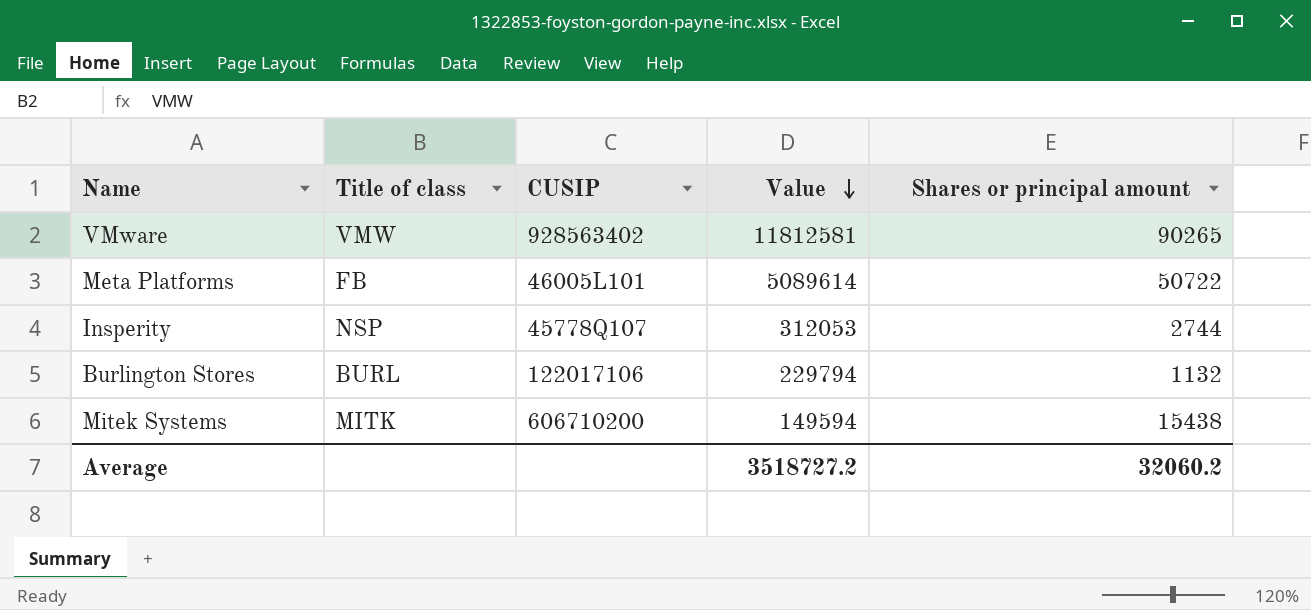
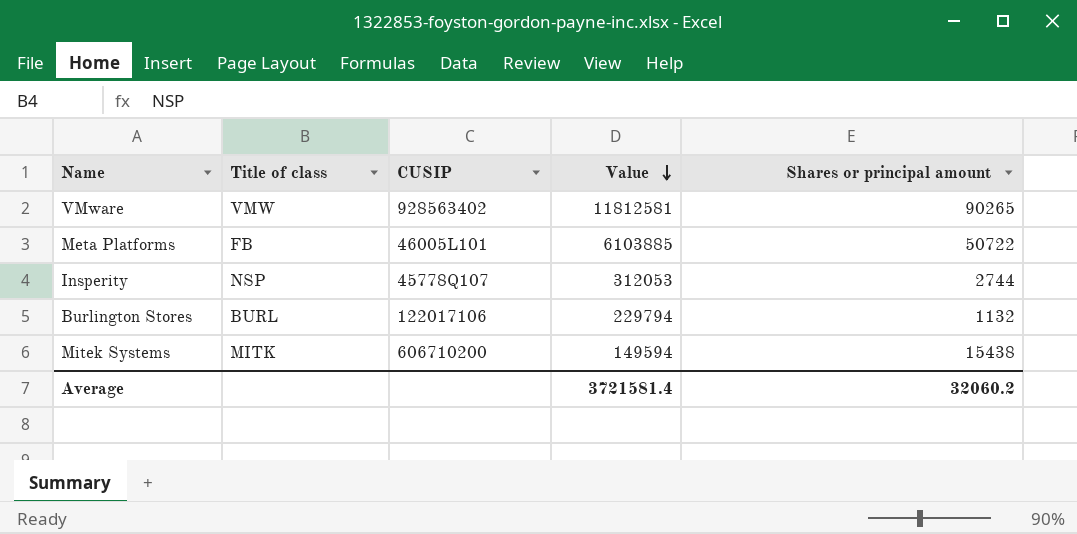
Meta Platforms | Value: 5089614 -> 6103885
Average | Value: 3518727.2 -> 3721581.4

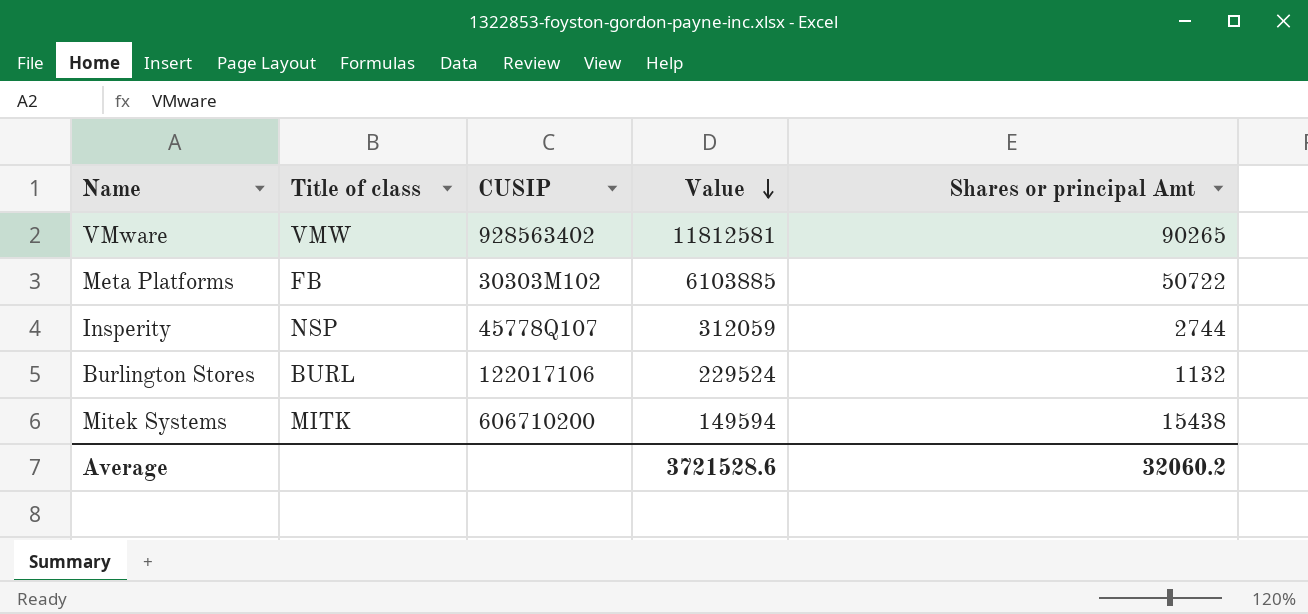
column name: Shares or principal amount -> Shares or principal Amt
Meta Platforms | CUSIP: 46005L101 -> 30303M102
Insperity | Value: 312053 -> 312059
Burlington Stores | Value: 229794 -> 229524
Average | Value: 3721581.4 -> 3721528.6

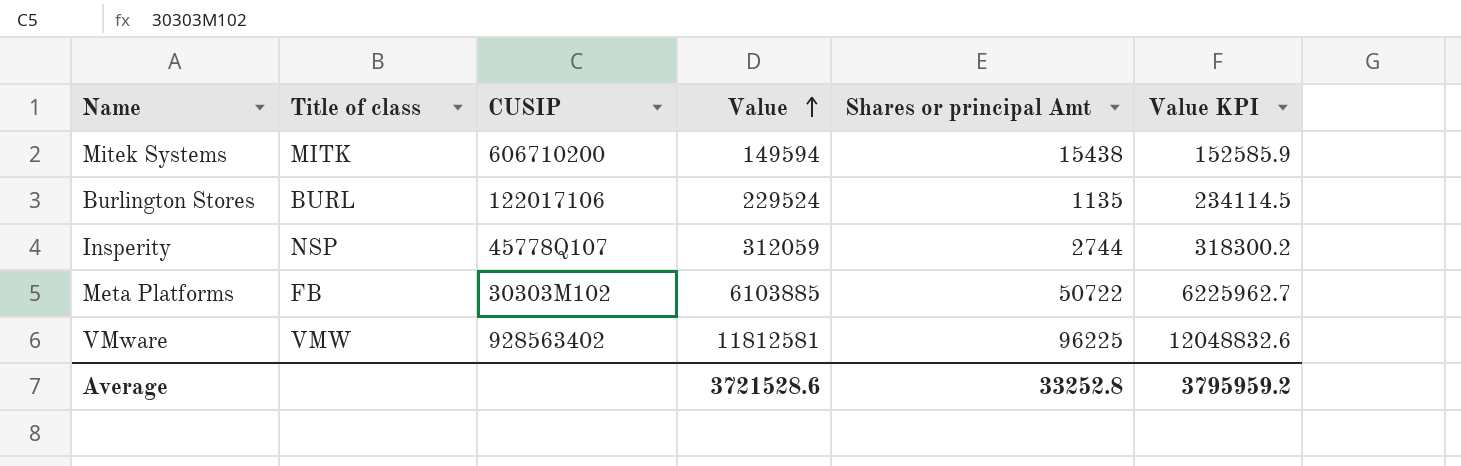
row order: Value descending -> Value ascending
column Value KPI | formula: none -> [Value] * 1.02
Burlington Stores | Shares or principal Amt: 1132 -> 1135
VMware | Shares or principal Amt: 90265 -> 96225
Average | Shares or principal Amt: 32060.2 -> 33252.8

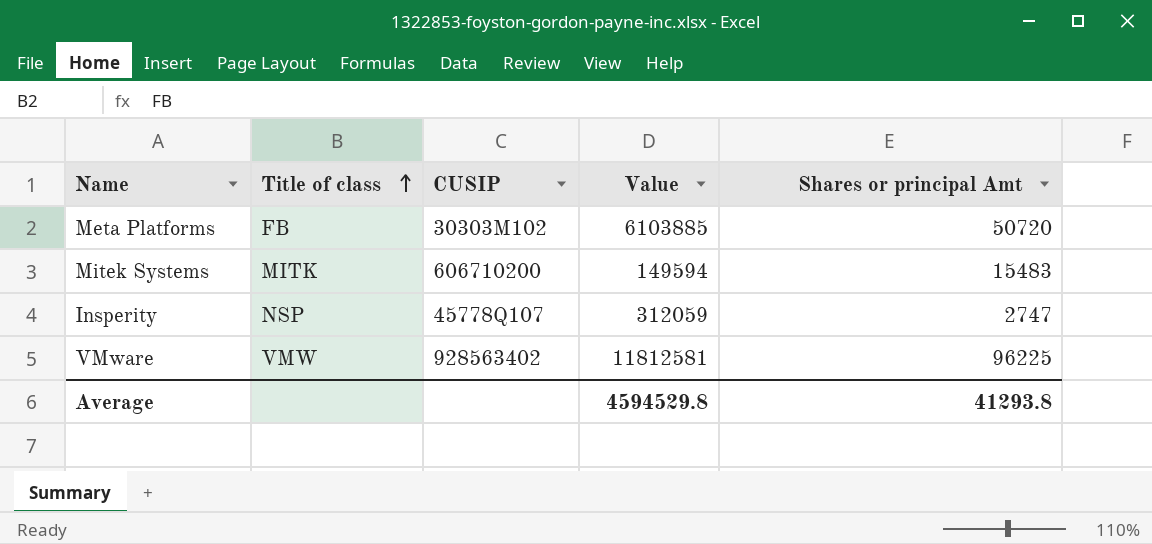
row order: Value ascending -> Title of class ascending
column Value KPI | formula: [Value] * 1.02 -> none
row Burlington Stores: BURL | 122017106 | 229524 | 1135 | 234114.5 -> none
Meta Platforms | Shares or principal Amt: 50722 -> 50720
Mitek Systems | Shares or principal Amt: 15438 -> 15483
Insperity | Shares or principal Amt: 2744 -> 2747
Average | Value: 3721528.6 -> 4594529.8
Average | Shares or principal Amt: 33252.8 -> 41293.8

